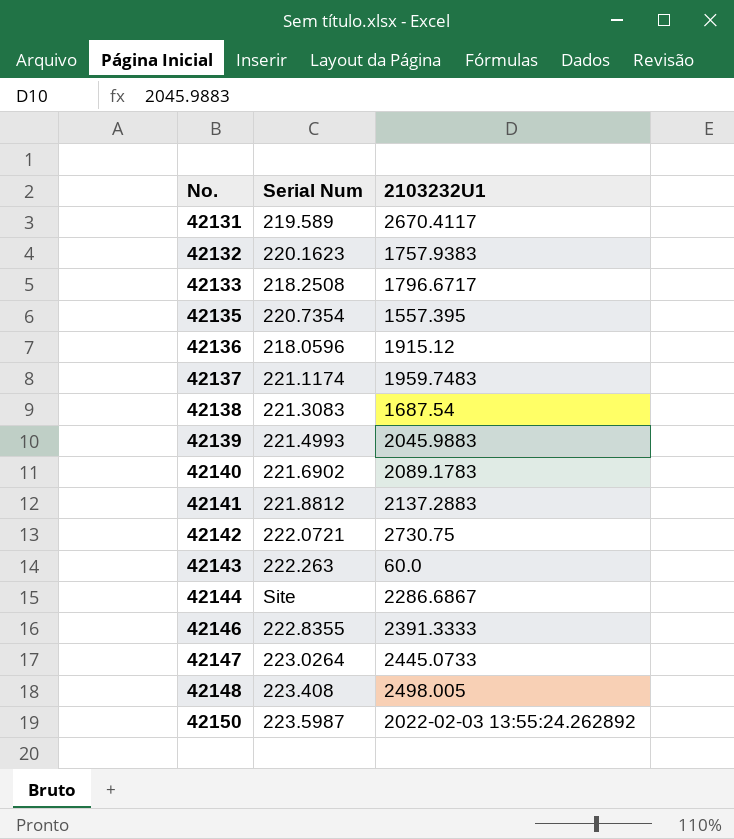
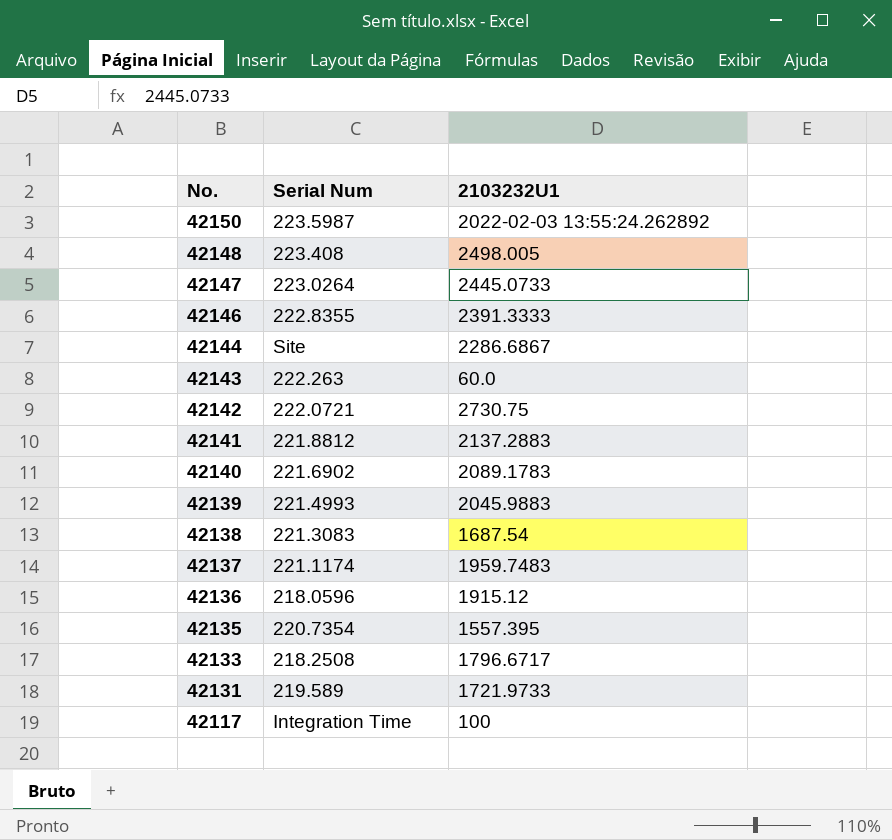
row order: No. ascending -> No. descending
row 42132: 220.1623 | 1757.9383 -> none
42131 | 2103232U1: 2670.4117 -> 1721.9733
row 42117: none -> Integration Time | 100

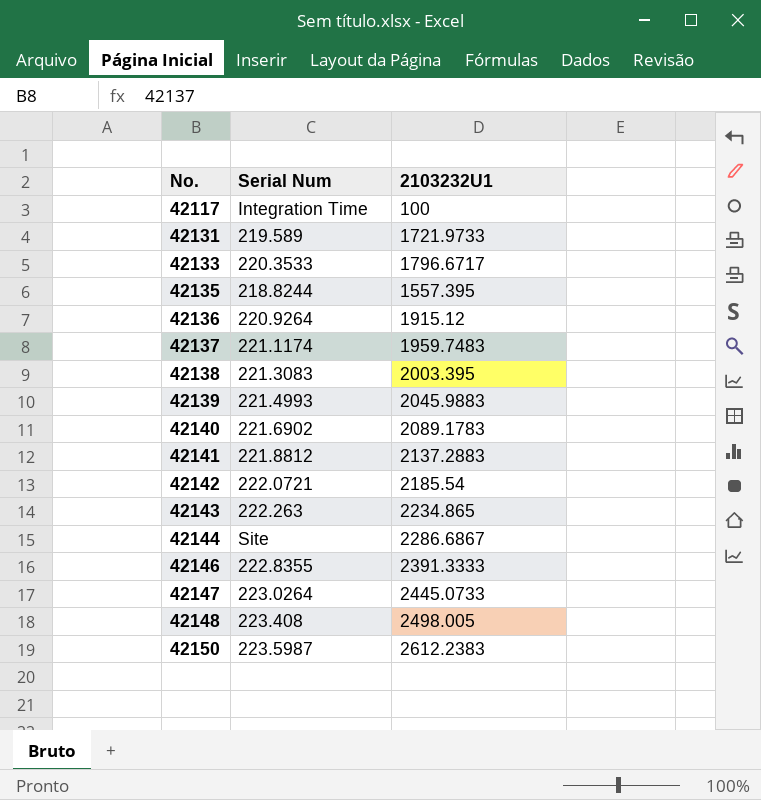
row order: No. descending -> No. ascending
42133 | Serial Num: 218.2508 -> 220.3533
42135 | Serial Num: 220.7354 -> 218.8244
42136 | Serial Num: 218.0596 -> 220.9264
42138 | 2103232U1: 1687.54 -> 2003.395
42142 | 2103232U1: 2730.75 -> 2185.54
42143 | 2103232U1: 60.0 -> 2234.865
42150 | 2103232U1: 2022-02-03 13:55:24.262892 -> 2612.2383

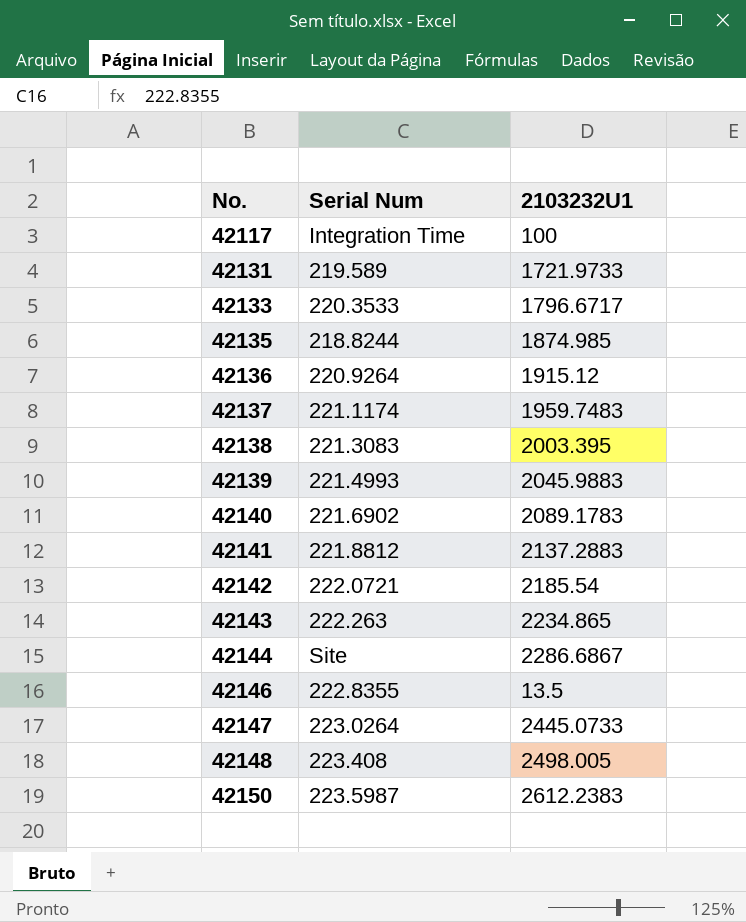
42135 | 2103232U1: 1557.395 -> 1874.985
42146 | 2103232U1: 2391.3333 -> 13.5

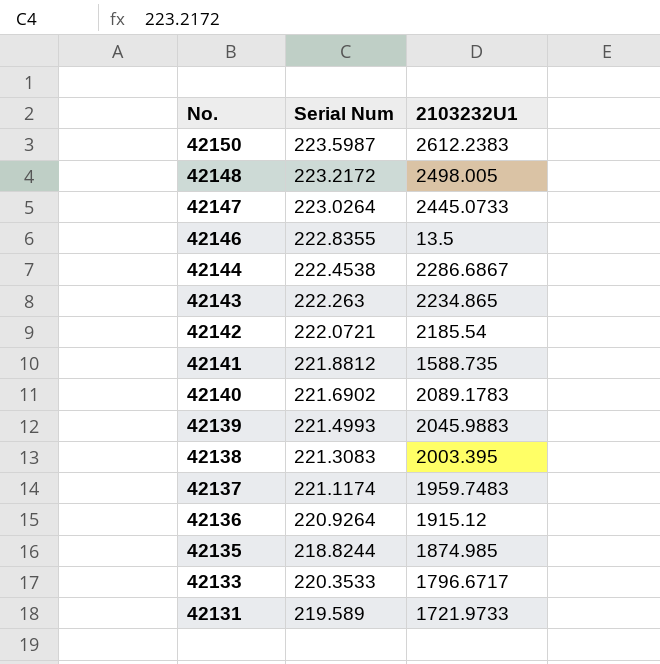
row order: No. ascending -> No. descending
row 42117: Integration Time | 100 -> none
42148 | Serial Num: 223.408 -> 223.2172
42144 | Serial Num: Site -> 222.4538
42141 | 2103232U1: 2137.2883 -> 1588.735

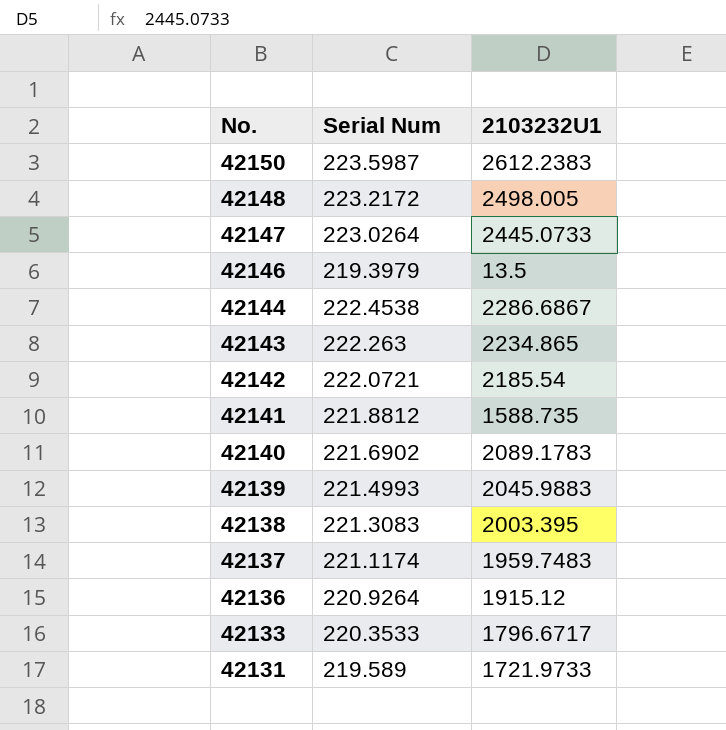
row 42135: 218.8244 | 1874.985 -> none
42146 | Serial Num: 222.8355 -> 219.3979

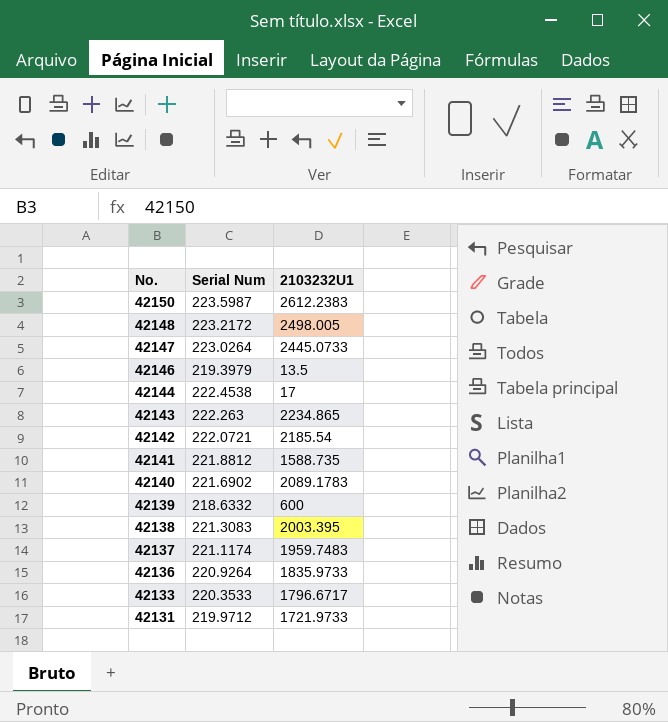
42144 | 2103232U1: 2286.6867 -> 17
42139 | Serial Num: 221.4993 -> 218.6332
42139 | 2103232U1: 2045.9883 -> 600
42136 | 2103232U1: 1915.12 -> 1835.9733
42131 | Serial Num: 219.589 -> 219.9712

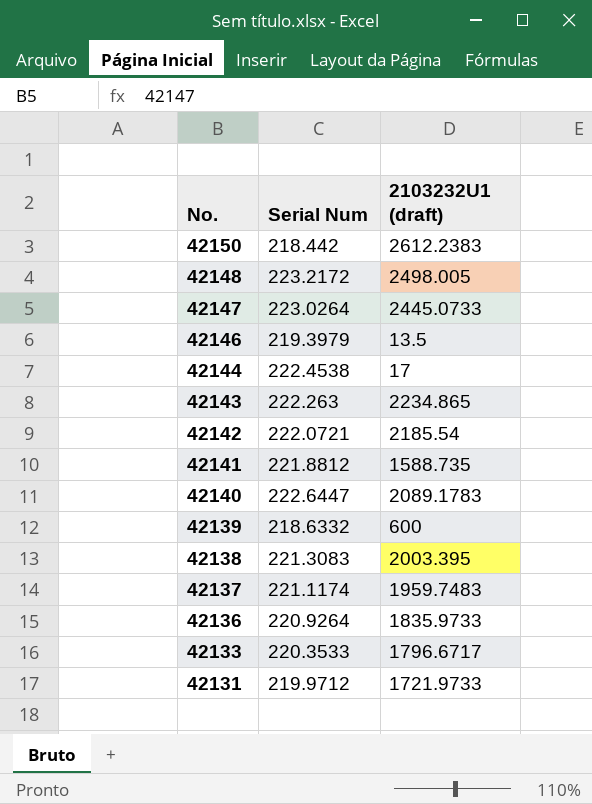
column name: 2103232U1 -> 2103232U1 (draft)
42150 | Serial Num: 223.5987 -> 218.442
42140 | Serial Num: 221.6902 -> 222.6447

